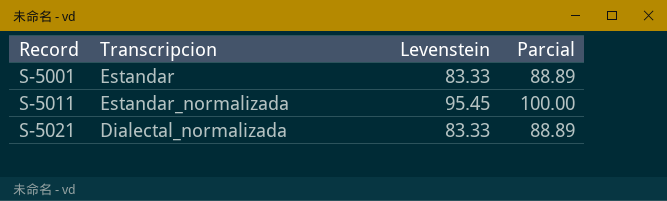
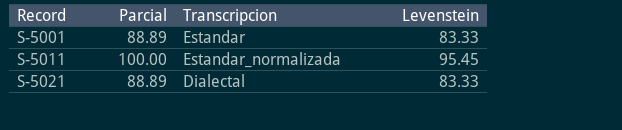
column Parcial | position: 4 -> 2
S-5021 | Transcripcion: Dialectal_normalizada -> Dialectal

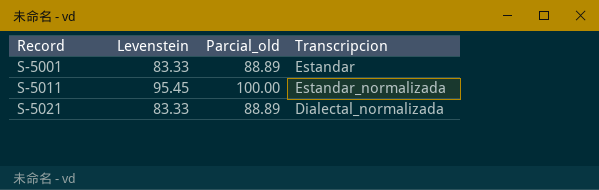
column Levenstein | position: 4 -> 2
column name: Parcial -> Parcial_old
S-5021 | Transcripcion: Dialectal -> Dialectal_normalizada

